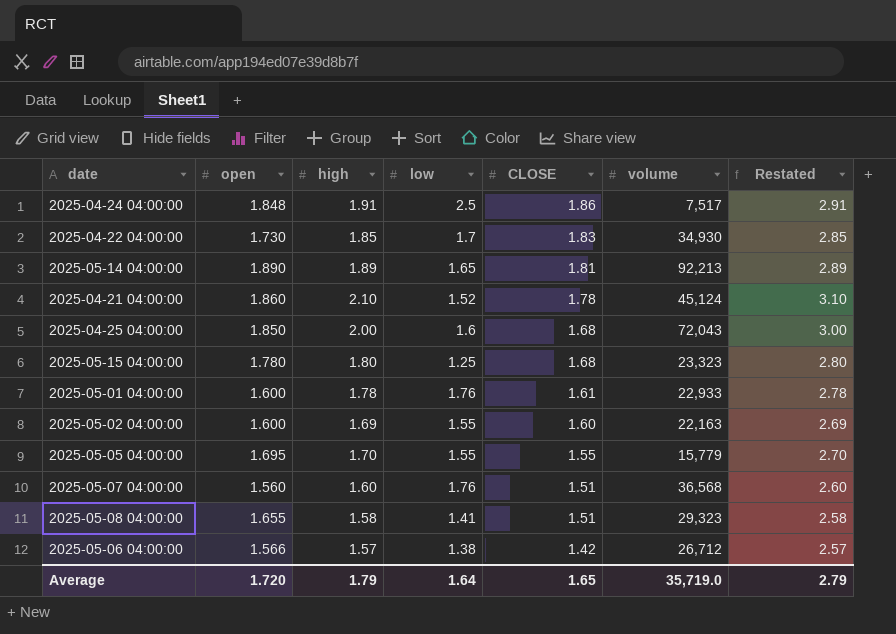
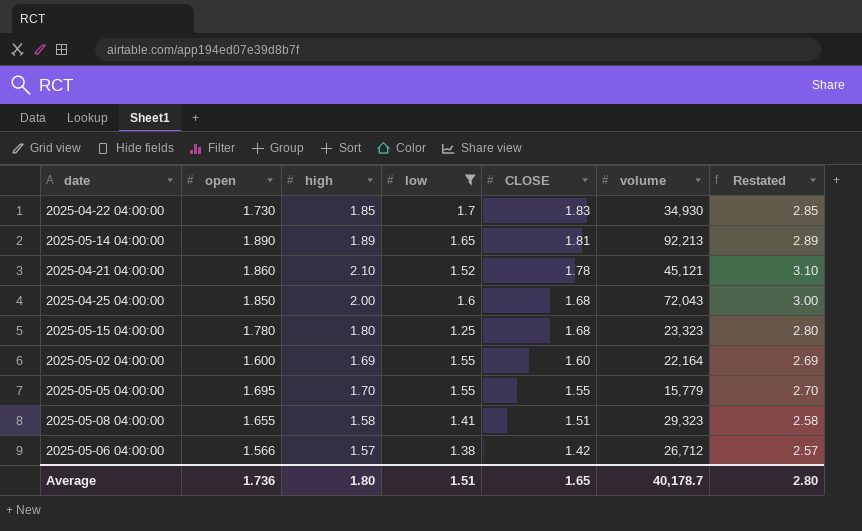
filter: none -> low <= 1.7
2025-04-21 04:00:00 | volume: 45,124 -> 45,121
2025-05-02 04:00:00 | volume: 22,163 -> 22,164
Average | open: 1.720 -> 1.736
Average | high: 1.79 -> 1.80
Average | low: 1.64 -> 1.51
Average | volume: 35,719.0 -> 40,178.7
Average | Restated: 2.79 -> 2.80

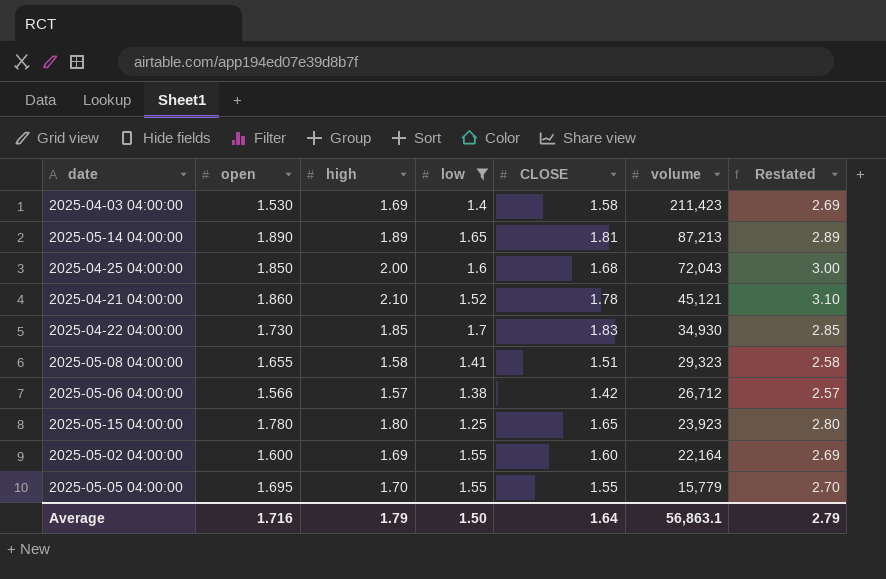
row order: CLOSE descending -> volume descending
row 2025-04-03 04:00:00: none -> 1.530 | 1.69 | 1.4 | 1.58 | 211,423 | 2.69
2025-05-14 04:00:00 | volume: 92,213 -> 87,213
2025-05-15 04:00:00 | CLOSE: 1.68 -> 1.65
2025-05-15 04:00:00 | volume: 23,323 -> 23,923
Average | open: 1.736 -> 1.716
Average | high: 1.80 -> 1.79
Average | low: 1.51 -> 1.50
Average | CLOSE: 1.65 -> 1.64
Average | volume: 40,178.7 -> 56,863.1
Average | Restated: 2.80 -> 2.79

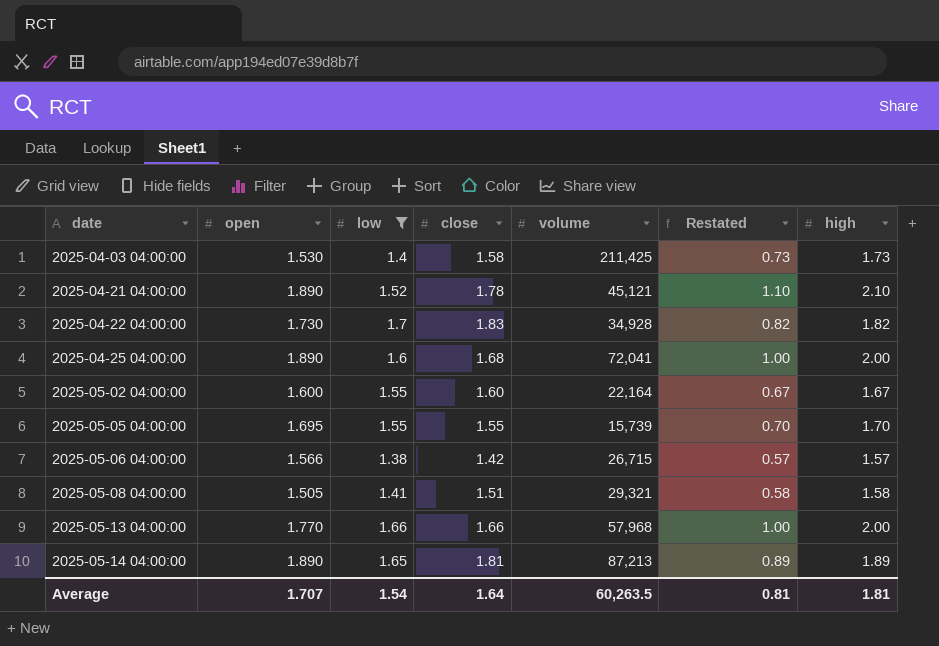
row order: volume descending -> date ascending
column name: CLOSE -> close
column Restated | formula: [high] + 1 -> [high] - 1
column high | position: 3 -> 7
row 2025-05-15 04:00:00: 1.780 | 1.80 | 1.25 | 1.65 | 23,923 | 2.80 -> none
2025-04-03 04:00:00 | volume: 211,423 -> 211,425
2025-04-03 04:00:00 | high: 1.69 -> 1.73
2025-04-21 04:00:00 | open: 1.860 -> 1.890
2025-04-22 04:00:00 | volume: 34,930 -> 34,928
2025-04-22 04:00:00 | high: 1.85 -> 1.82
2025-04-25 04:00:00 | open: 1.850 -> 1.890
2025-04-25 04:00:00 | volume: 72,043 -> 72,041
2025-05-02 04:00:00 | high: 1.69 -> 1.67
2025-05-05 04:00:00 | volume: 15,779 -> 15,739
2025-05-06 04:00:00 | volume: 26,712 -> 26,715
2025-05-08 04:00:00 | open: 1.655 -> 1.505
2025-05-08 04:00:00 | volume: 29,323 -> 29,321
row 2025-05-13 04:00:00: none -> 1.770 | 1.66 | 1.66 | 57,968 | 1.00 | 2.00
Average | open: 1.716 -> 1.707
Average | low: 1.50 -> 1.54
Average | volume: 56,863.1 -> 60,263.5
Average | Restated: 2.79 -> 0.81
Average | high: 1.79 -> 1.81

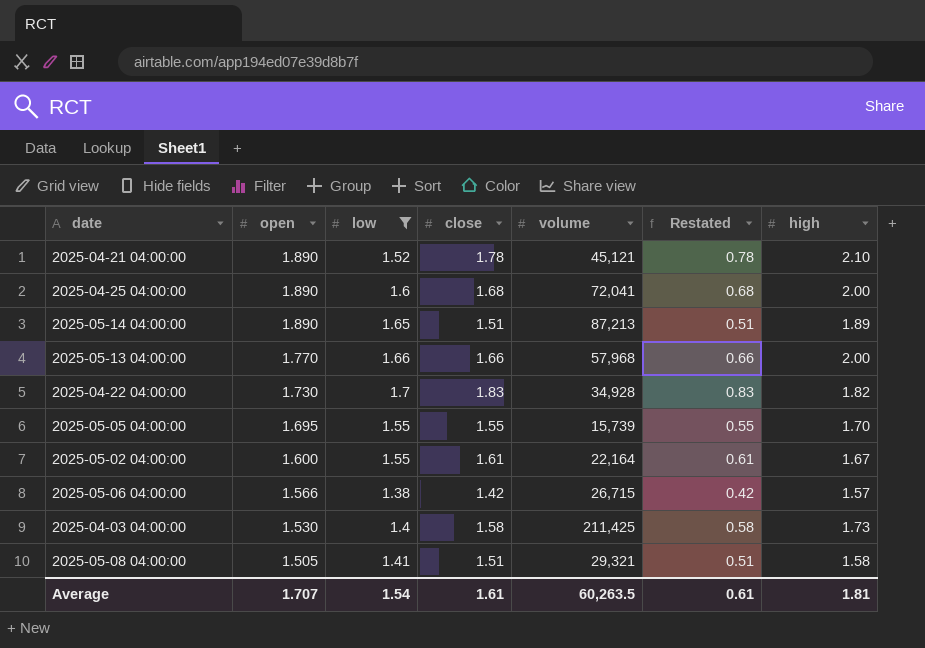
row order: date ascending -> open descending
column Restated | formula: [high] - 1 -> [close] - 1
2025-05-14 04:00:00 | close: 1.81 -> 1.51
2025-05-02 04:00:00 | close: 1.60 -> 1.61
Average | close: 1.64 -> 1.61
Average | Restated: 0.81 -> 0.61

